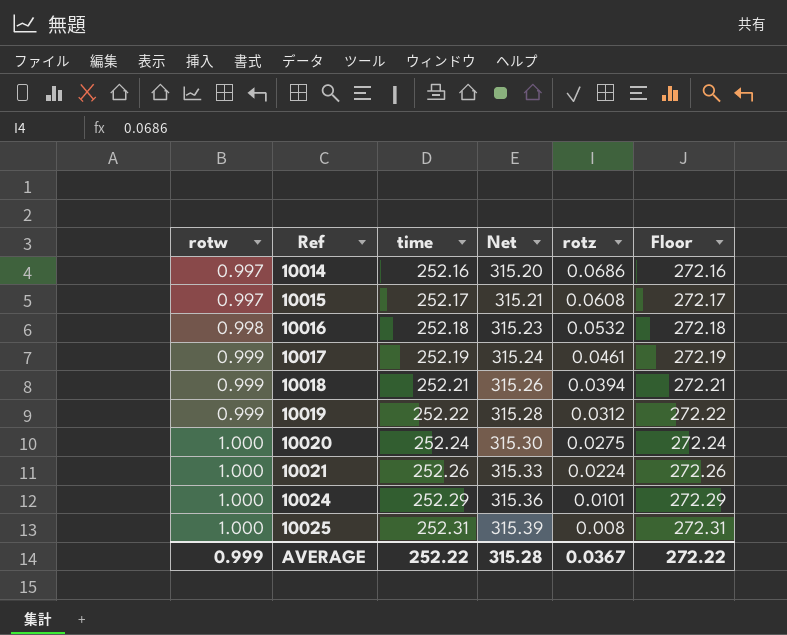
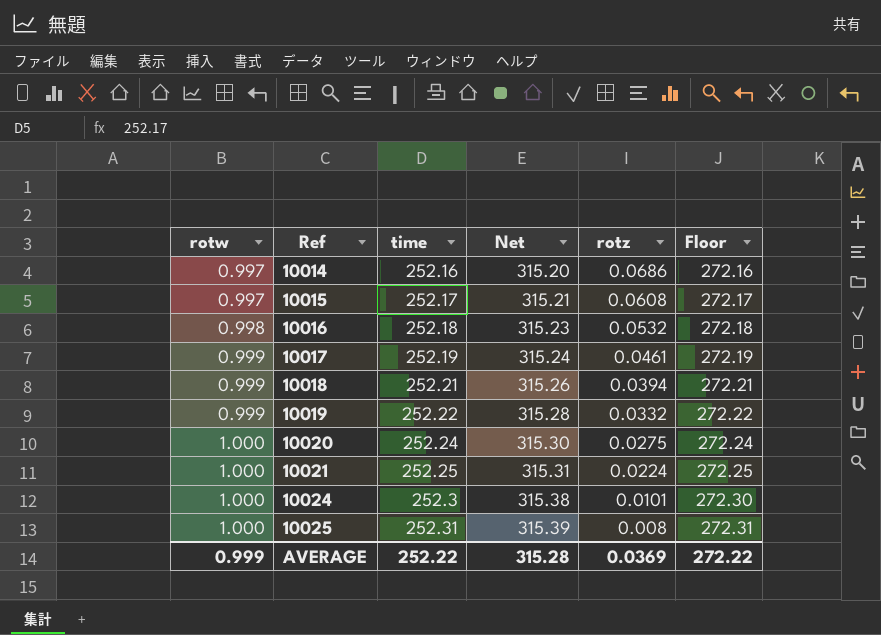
10019 | rotz: 0.0312 -> 0.0332
10021 | time: 252.26 -> 252.25
10021 | Net: 315.33 -> 315.31
10021 | Floor: 272.26 -> 272.25
10024 | time: 252.29 -> 252.3
10024 | Net: 315.36 -> 315.38
10024 | Floor: 272.29 -> 272.30
AVERAGE | rotz: 0.0367 -> 0.0369

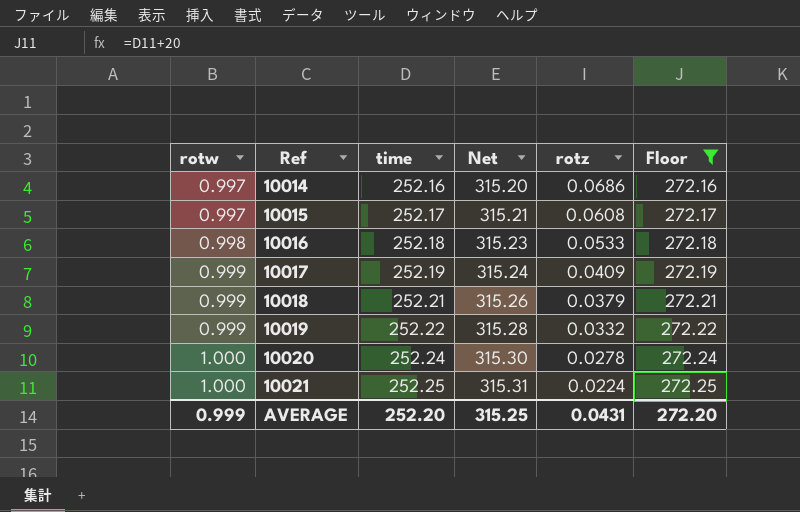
filter: none -> Floor <= 272.25
10016 | rotz: 0.0532 -> 0.0533
10017 | rotz: 0.0461 -> 0.0409
10018 | rotz: 0.0394 -> 0.0379
10020 | rotz: 0.0275 -> 0.0278
AVERAGE | time: 252.22 -> 252.20
AVERAGE | Net: 315.28 -> 315.25
AVERAGE | rotz: 0.0369 -> 0.0431
AVERAGE | Floor: 272.22 -> 272.20

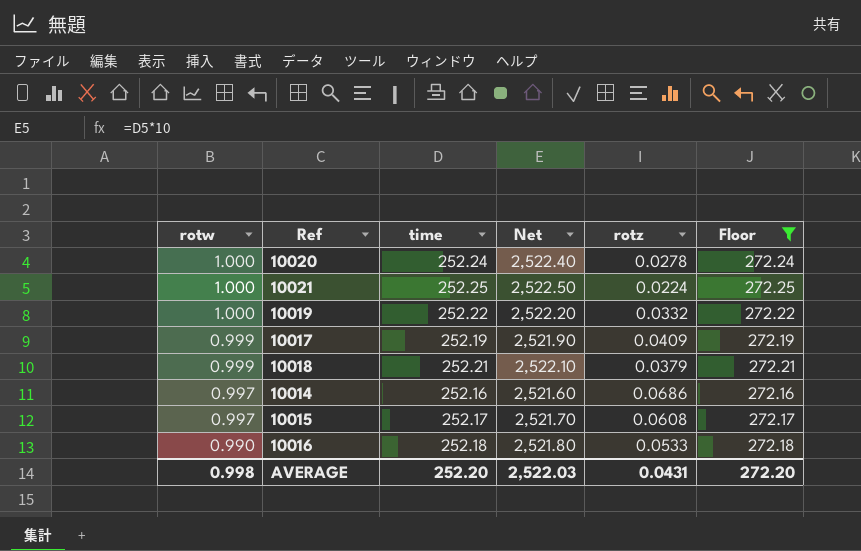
row order: rotw ascending -> rotw descending
column Net | formula: [time] * 1.25 -> [time] * 10
10019 | rotw: 0.999 -> 1.000
10016 | rotw: 0.998 -> 0.990
AVERAGE | rotw: 0.999 -> 0.998
AVERAGE | Net: 315.25 -> 2,522.03

